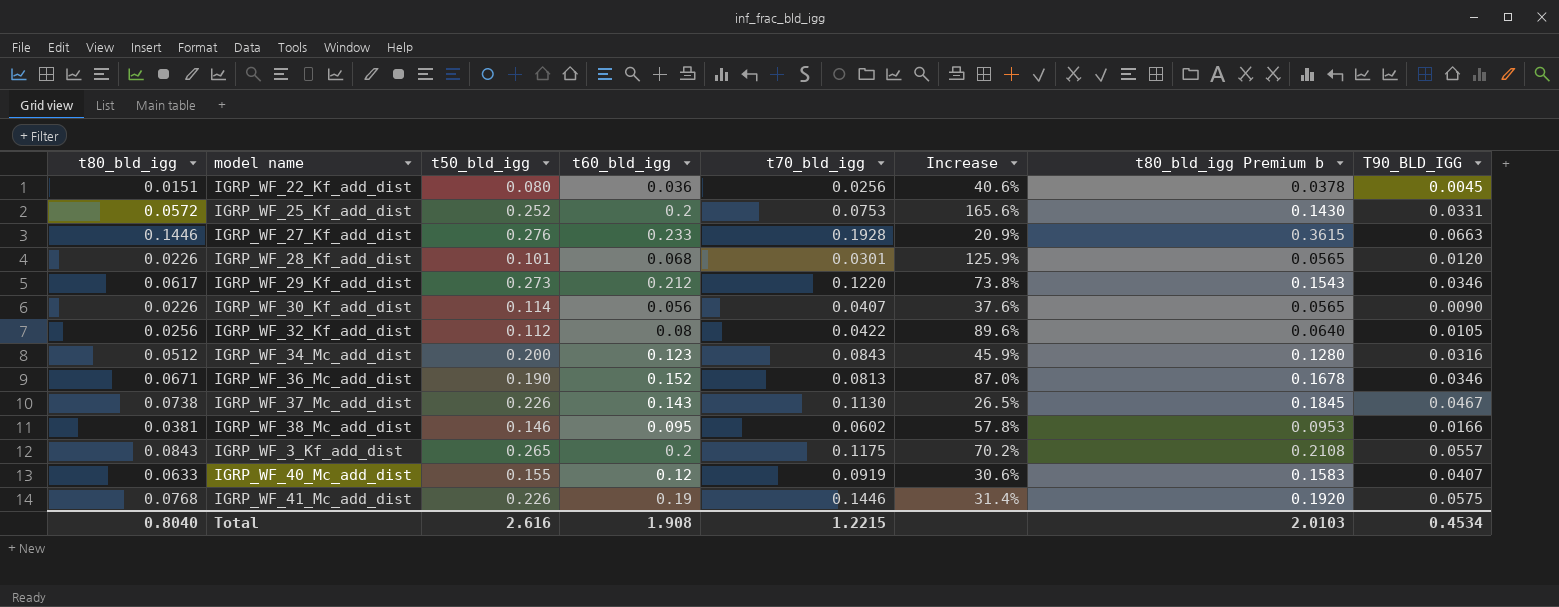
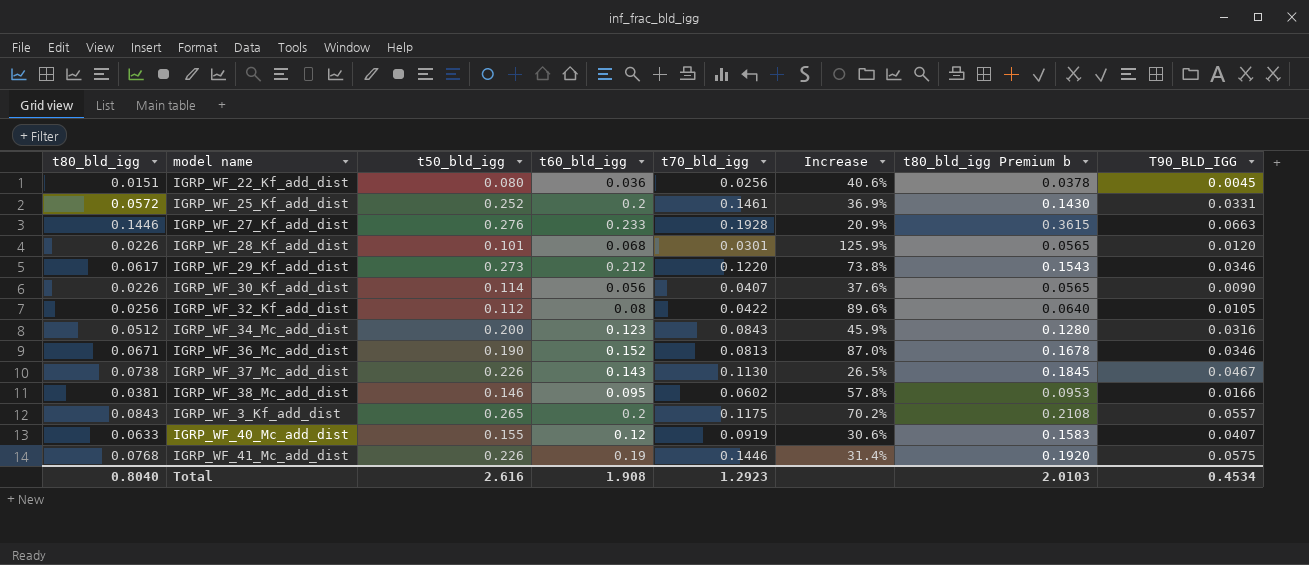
IGRP_WF_25_Kf_add_dist | t70_bld_igg: 0.0753 -> 0.1461
IGRP_WF_25_Kf_add_dist | Increase: 165.6% -> 36.9%
Total | t70_bld_igg: 1.2215 -> 1.2923

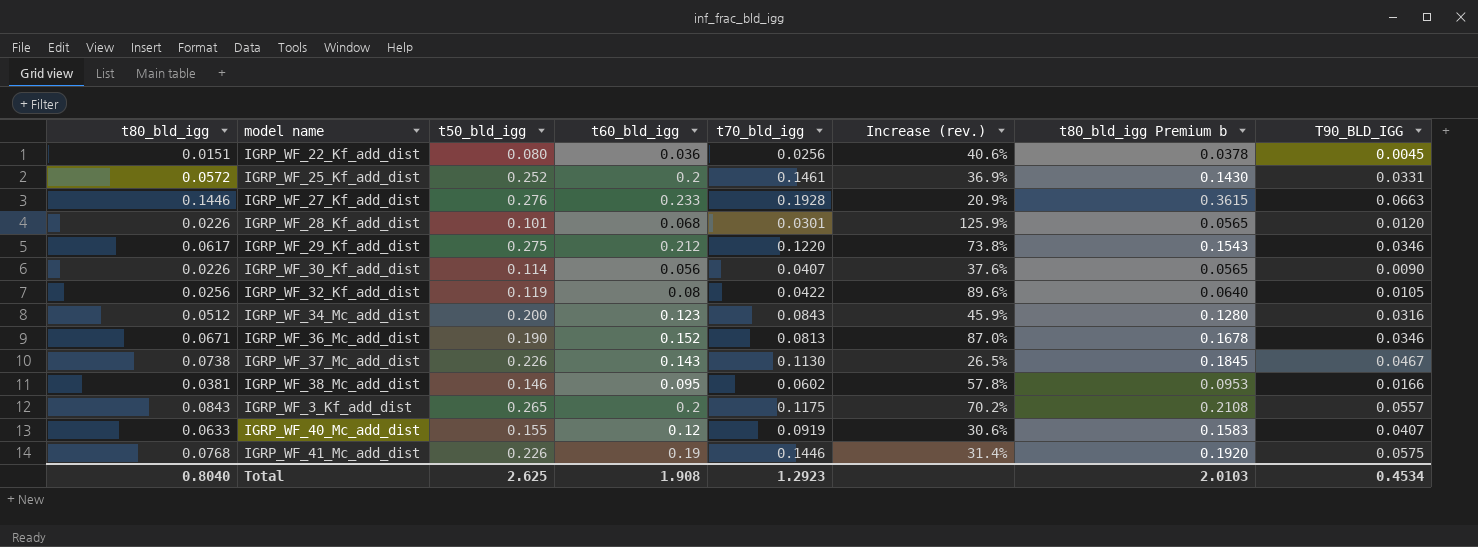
column name: Increase -> Increase (rev.)
IGRP_WF_29_Kf_add_dist | t50_bld_igg: 0.273 -> 0.275
IGRP_WF_32_Kf_add_dist | t50_bld_igg: 0.112 -> 0.119
Total | t50_bld_igg: 2.616 -> 2.625

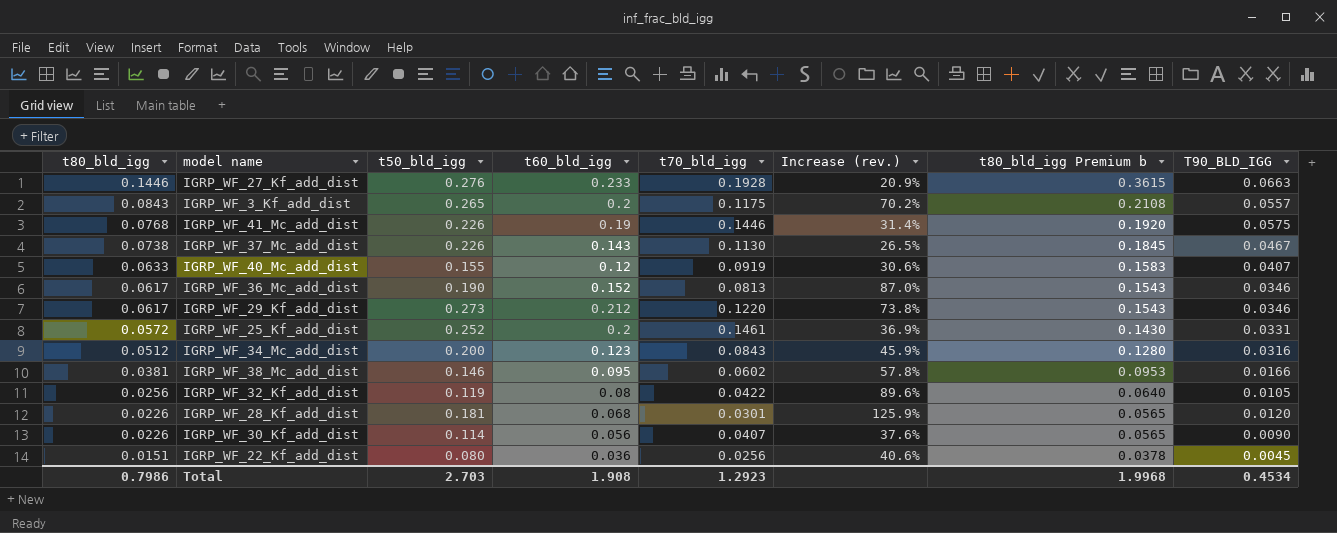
row order: none -> t80_bld_igg descending
IGRP_WF_36_Mc_add_dist | t80_bld_igg: 0.0671 -> 0.0617
IGRP_WF_36_Mc_add_dist | t80_bld_igg Premium b: 0.1678 -> 0.1543
IGRP_WF_29_Kf_add_dist | t50_bld_igg: 0.275 -> 0.273
IGRP_WF_28_Kf_add_dist | t50_bld_igg: 0.101 -> 0.181
Total | t80_bld_igg: 0.8040 -> 0.7986
Total | t50_bld_igg: 2.625 -> 2.703
Total | t80_bld_igg Premium b: 2.0103 -> 1.9968

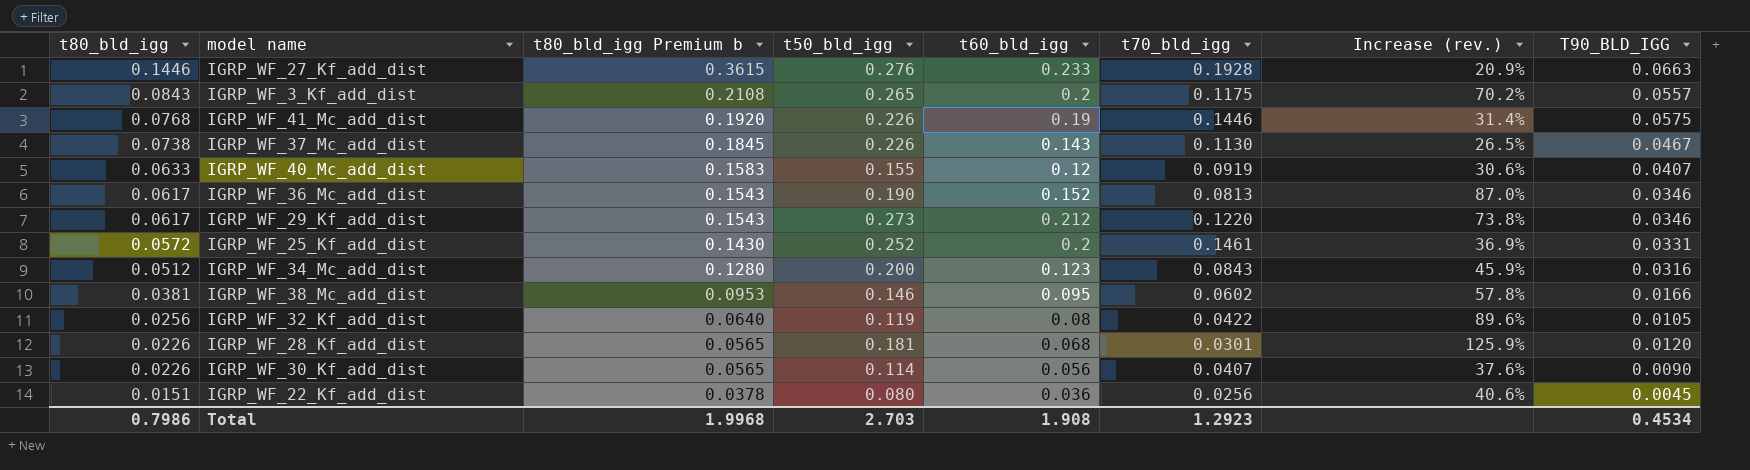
column t80_bld_igg Premium b | position: 7 -> 3

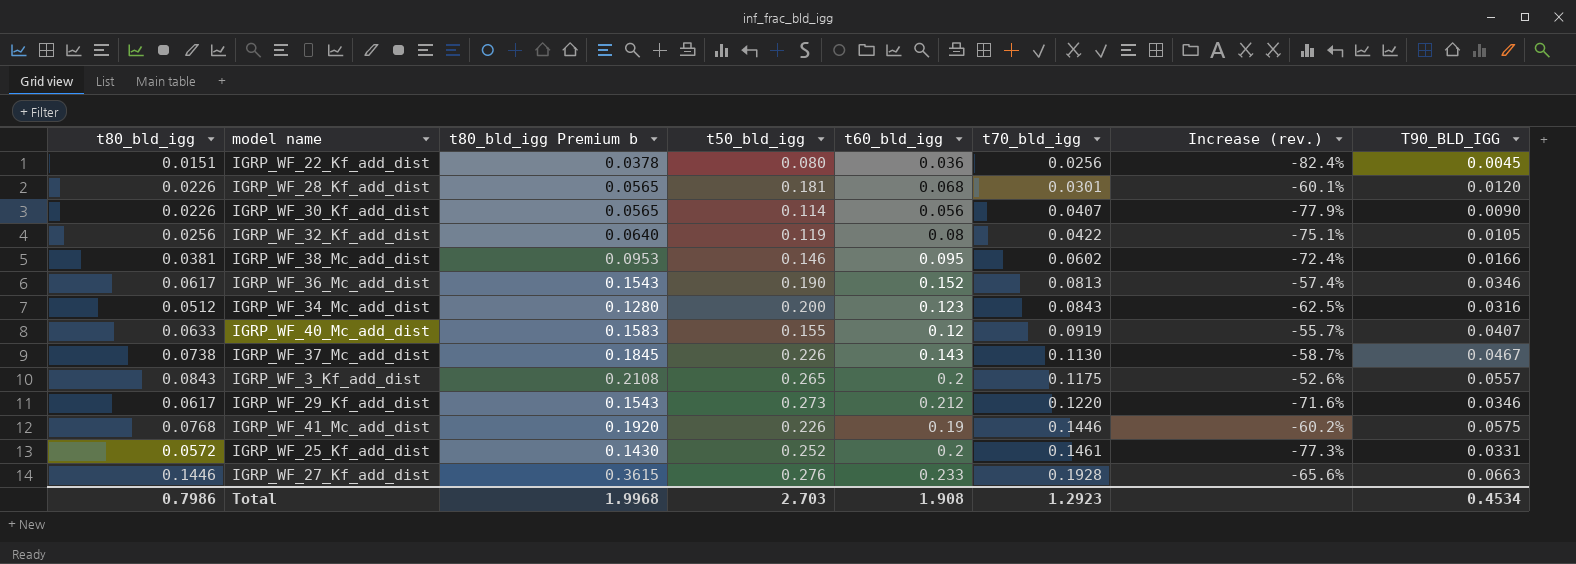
row order: t80_bld_igg descending -> t70_bld_igg ascending
column Increase (rev.) | formula: ([t60_bld_igg] - [t70_bld_igg]) / [t70_bld_igg] -> ([T90_BLD_IGG] - [t70_bld_igg]) / [t70_bld_igg]

